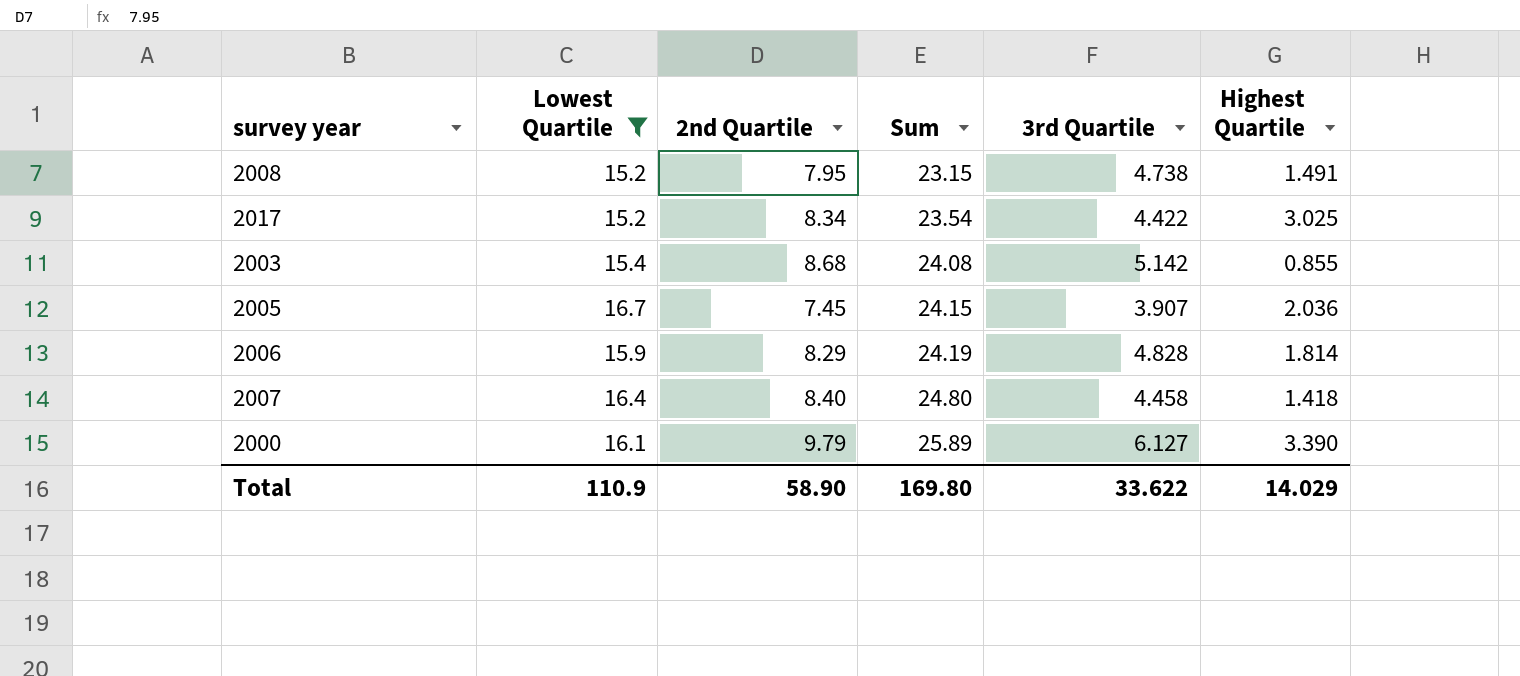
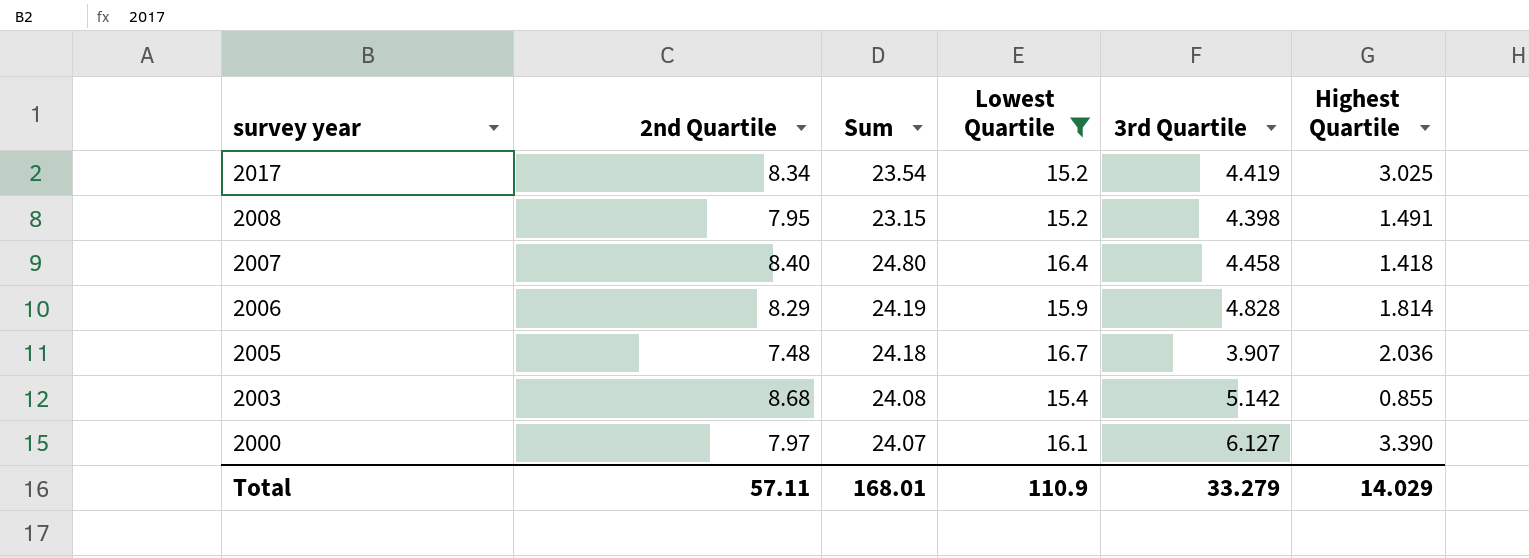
row order: Sum ascending -> survey year descending
column Lowest Quartile | position: 2 -> 4
2017 | 3rd Quartile: 4.422 -> 4.419
2008 | 3rd Quartile: 4.738 -> 4.398
2005 | 2nd Quartile: 7.45 -> 7.48
2005 | Sum: 24.15 -> 24.18
2000 | 2nd Quartile: 9.79 -> 7.97
2000 | Sum: 25.89 -> 24.07
Total | 2nd Quartile: 58.90 -> 57.11
Total | Sum: 169.80 -> 168.01
Total | 3rd Quartile: 33.622 -> 33.279

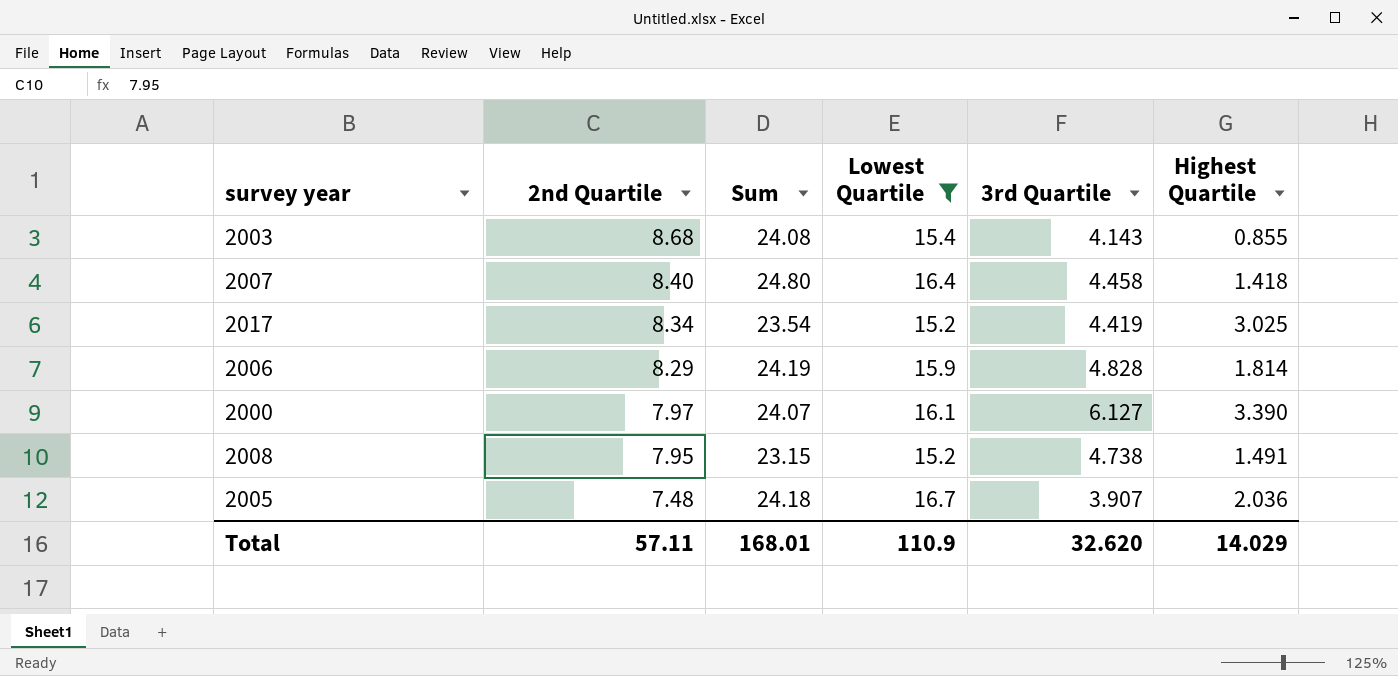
row order: survey year descending -> 2nd Quartile descending
2003 | 3rd Quartile: 5.142 -> 4.143
2008 | 3rd Quartile: 4.398 -> 4.738
Total | 3rd Quartile: 33.279 -> 32.620

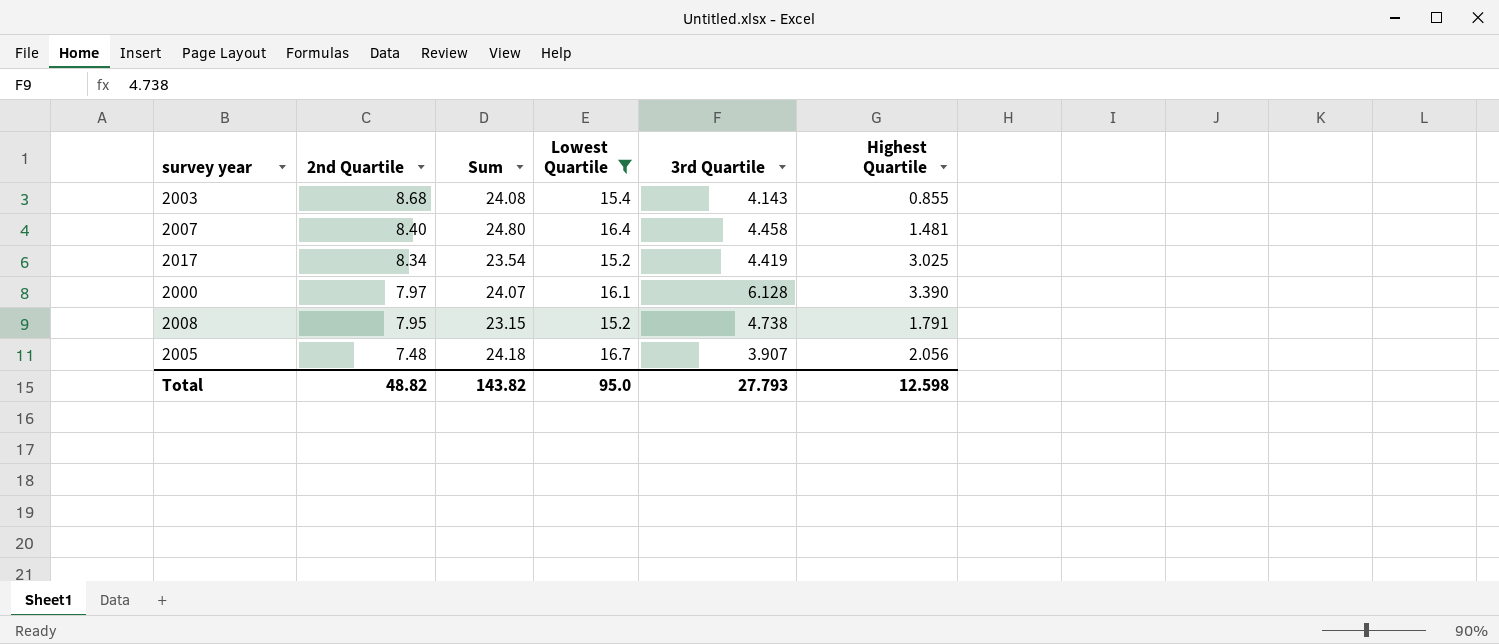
row 2006: 8.29 | 24.19 | 15.9 | 4.828 | 1.814 -> none
2007 | Highest Quartile: 1.418 -> 1.481
2000 | 3rd Quartile: 6.127 -> 6.128
2008 | Highest Quartile: 1.491 -> 1.791
2005 | Highest Quartile: 2.036 -> 2.056
Total | 2nd Quartile: 57.11 -> 48.82
Total | Sum: 168.01 -> 143.82
Total | Lowest Quartile: 110.9 -> 95.0
Total | 3rd Quartile: 32.620 -> 27.793
Total | Highest Quartile: 14.029 -> 12.598

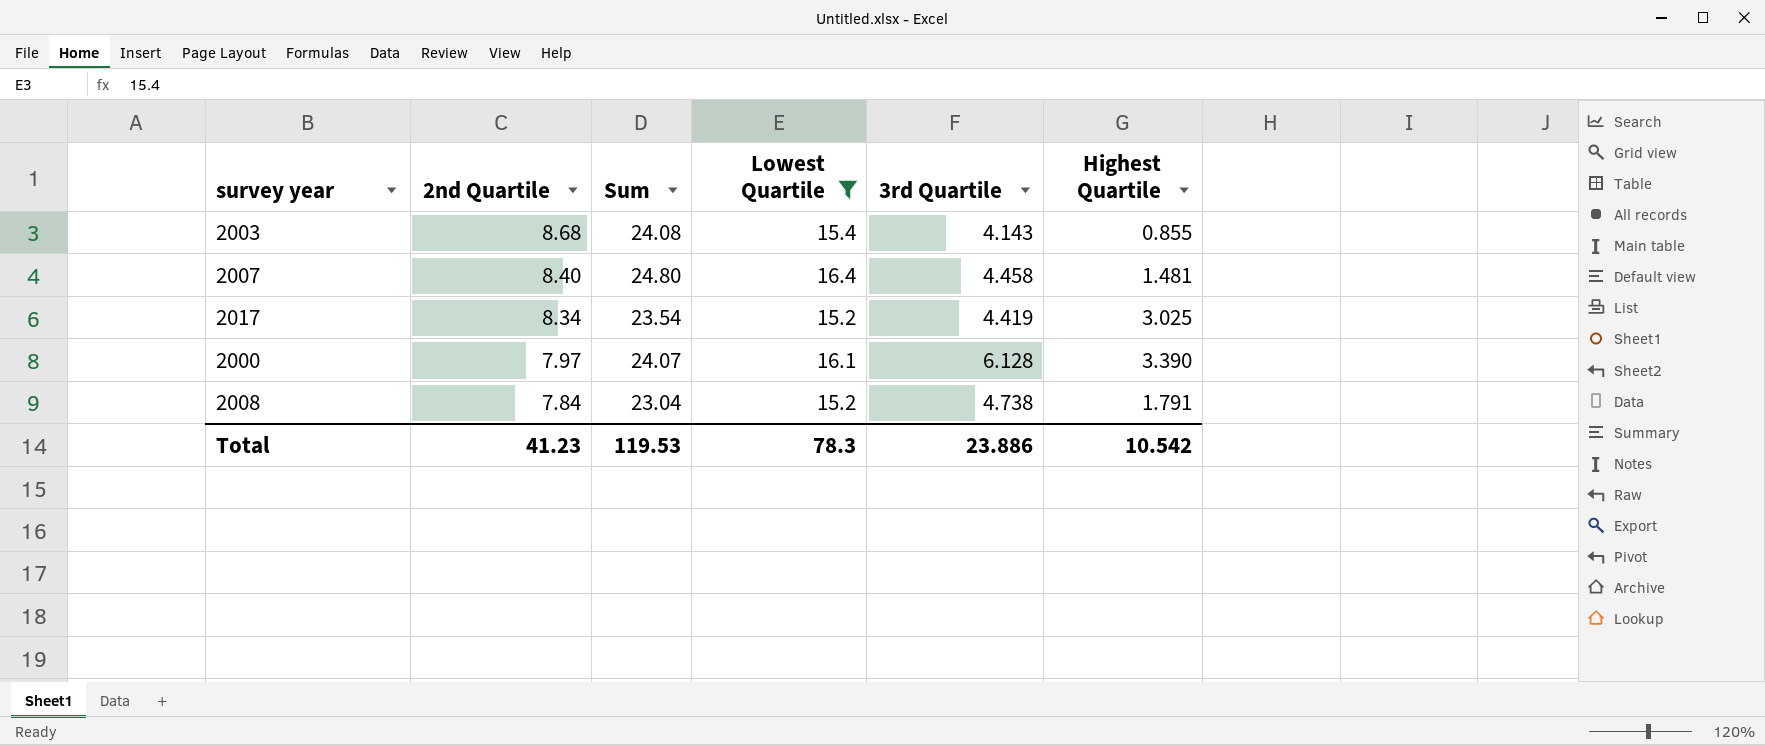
row 2005: 7.48 | 24.18 | 16.7 | 3.907 | 2.056 -> none
2008 | 2nd Quartile: 7.95 -> 7.84
2008 | Sum: 23.15 -> 23.04
Total | 2nd Quartile: 48.82 -> 41.23
Total | Sum: 143.82 -> 119.53
Total | Lowest Quartile: 95.0 -> 78.3
Total | 3rd Quartile: 27.793 -> 23.886
Total | Highest Quartile: 12.598 -> 10.542

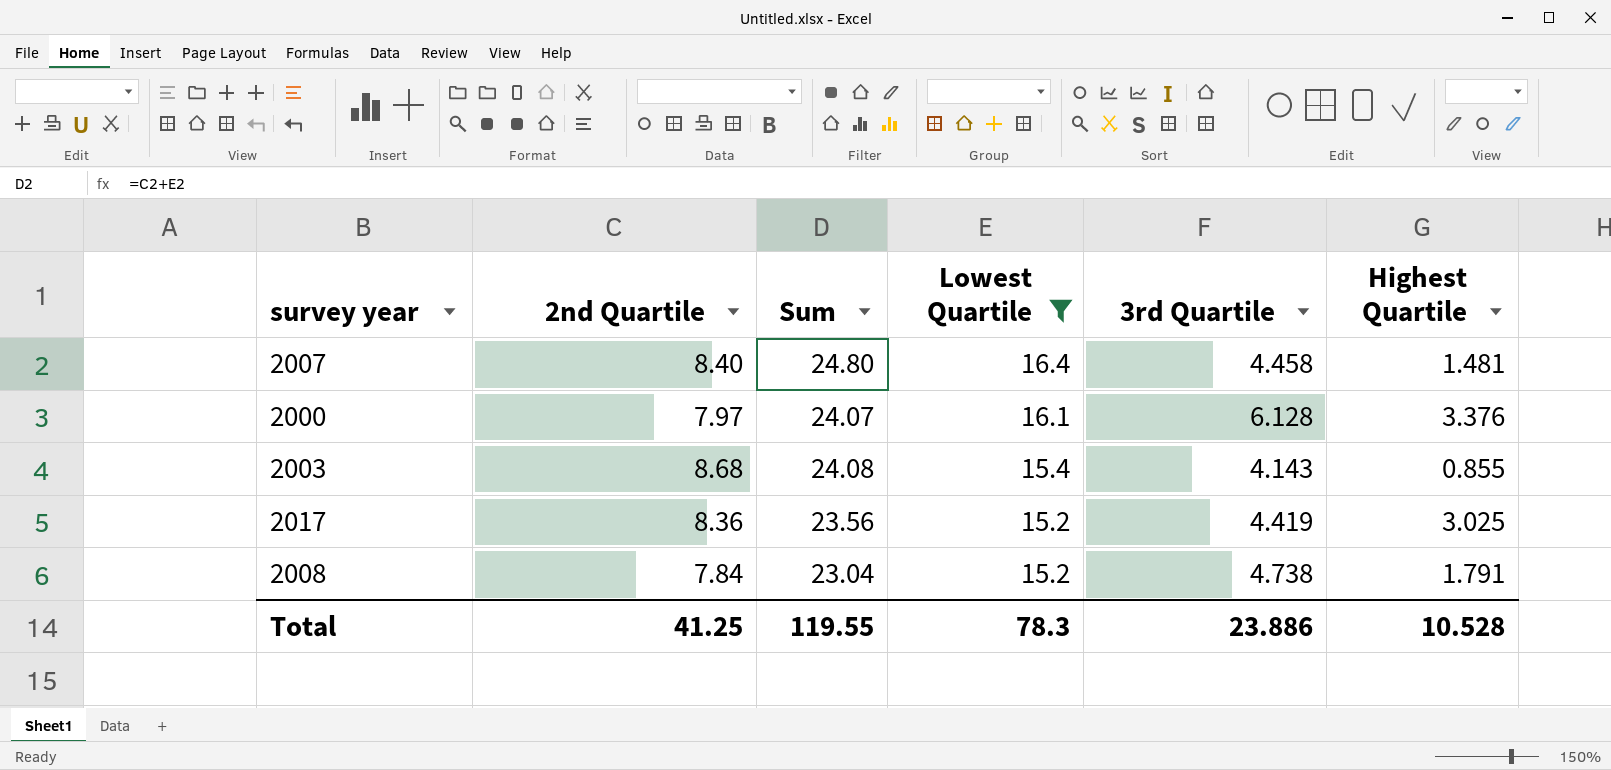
row order: 2nd Quartile descending -> Lowest Quartile descending
2000 | Highest Quartile: 3.390 -> 3.376
2017 | 2nd Quartile: 8.34 -> 8.36
2017 | Sum: 23.54 -> 23.56
Total | 2nd Quartile: 41.23 -> 41.25
Total | Sum: 119.53 -> 119.55
Total | Highest Quartile: 10.542 -> 10.528

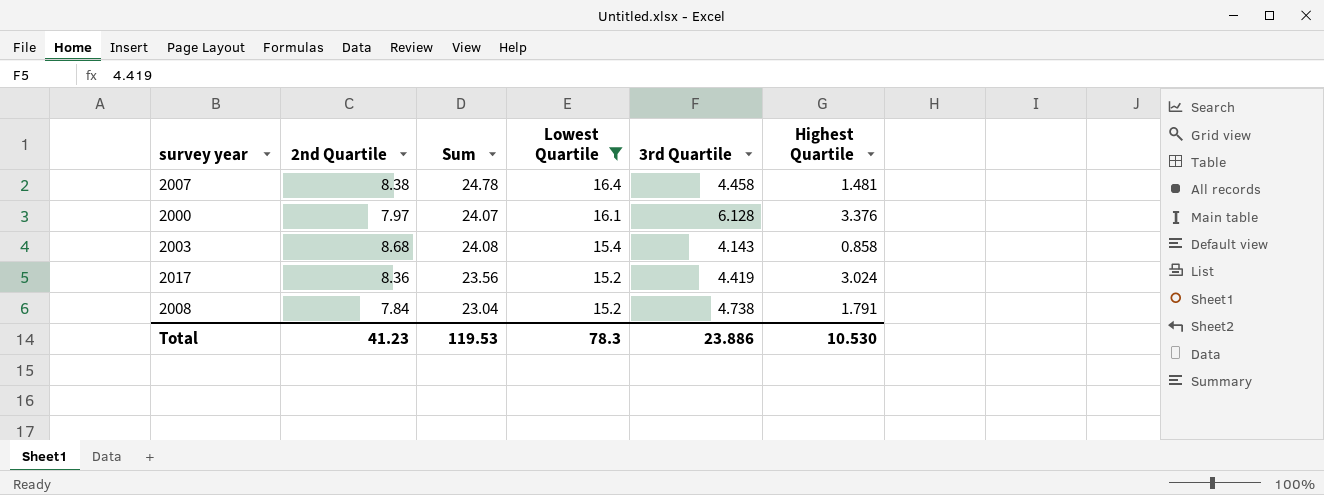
2007 | 2nd Quartile: 8.40 -> 8.38
2007 | Sum: 24.80 -> 24.78
2003 | Highest Quartile: 0.855 -> 0.858
2017 | Highest Quartile: 3.025 -> 3.024
Total | 2nd Quartile: 41.25 -> 41.23
Total | Sum: 119.55 -> 119.53
Total | Highest Quartile: 10.528 -> 10.530

